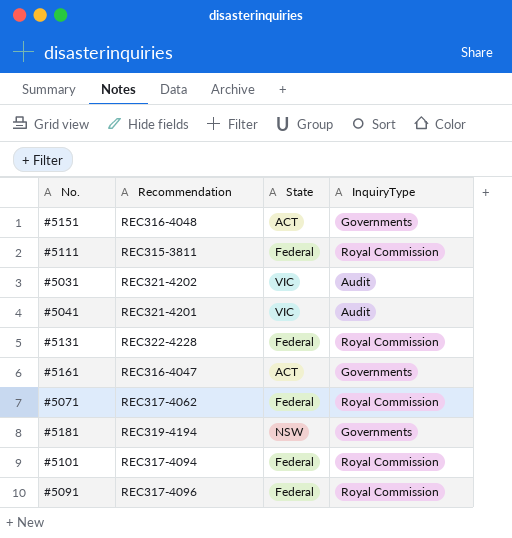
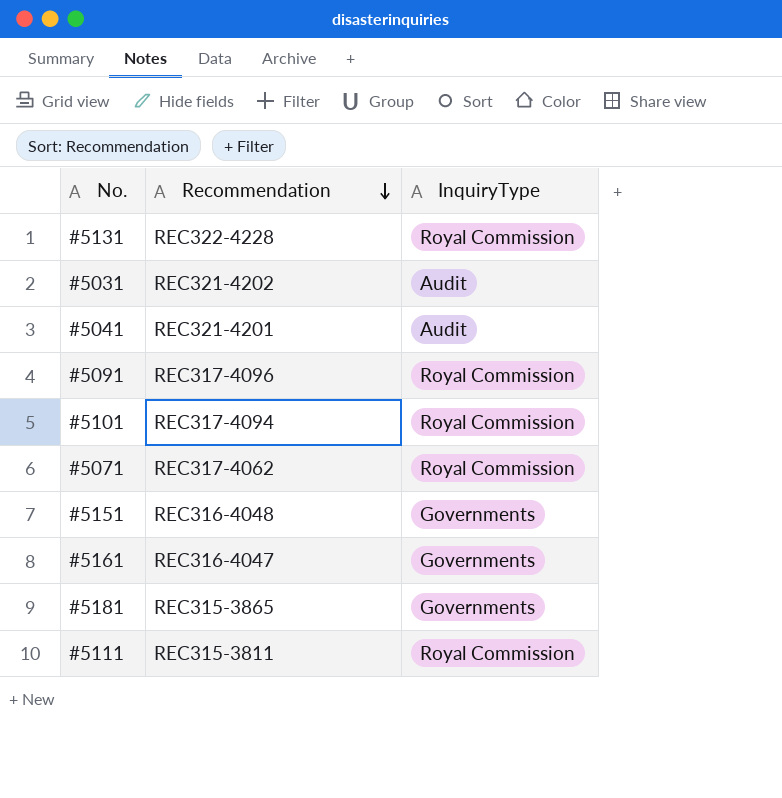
row order: none -> Recommendation descending
column State | position: 3 -> none
#5181 | Recommendation: REC319-4194 -> REC315-3865

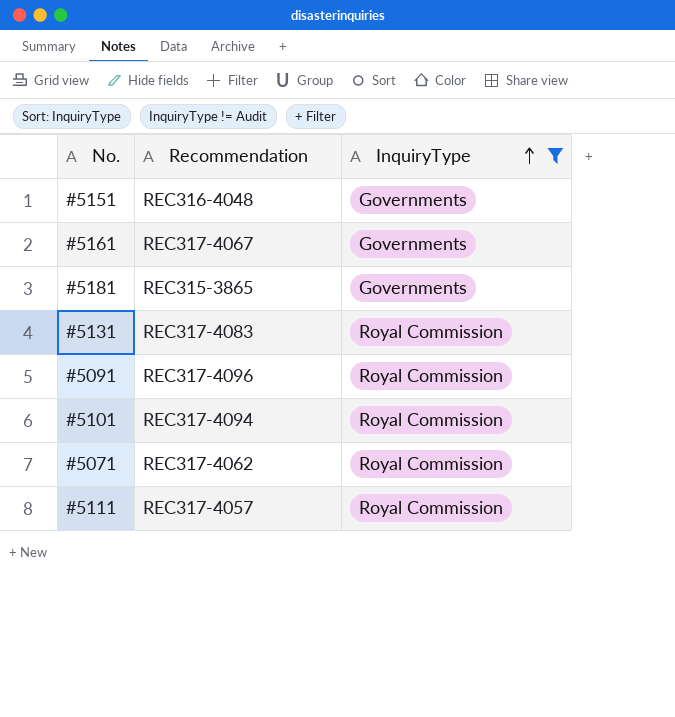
filter: none -> InquiryType != Audit
row order: Recommendation descending -> InquiryType ascending
#5161 | Recommendation: REC316-4047 -> REC317-4067
#5131 | Recommendation: REC322-4228 -> REC317-4083
#5111 | Recommendation: REC315-3811 -> REC317-4057

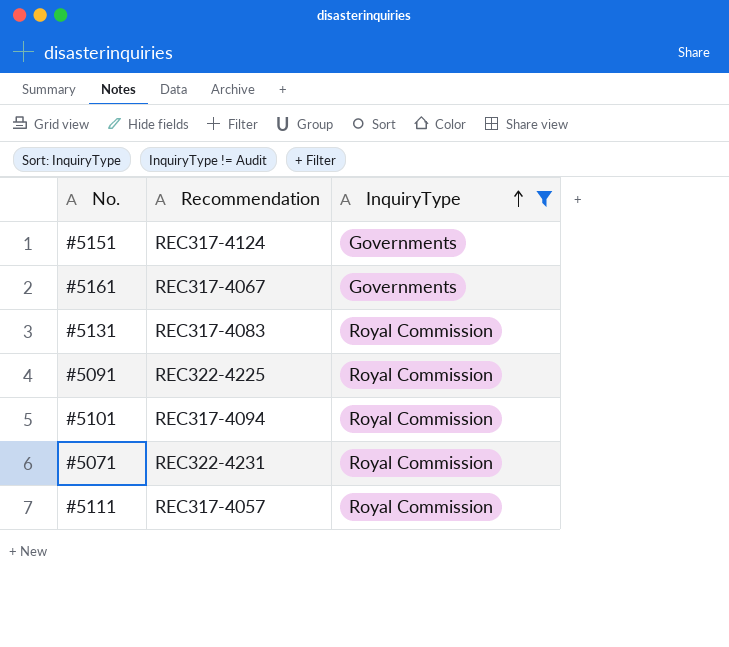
row #5181: REC315-3865 | Governments -> none
#5151 | Recommendation: REC316-4048 -> REC317-4124
#5091 | Recommendation: REC317-4096 -> REC322-4225
#5071 | Recommendation: REC317-4062 -> REC322-4231

